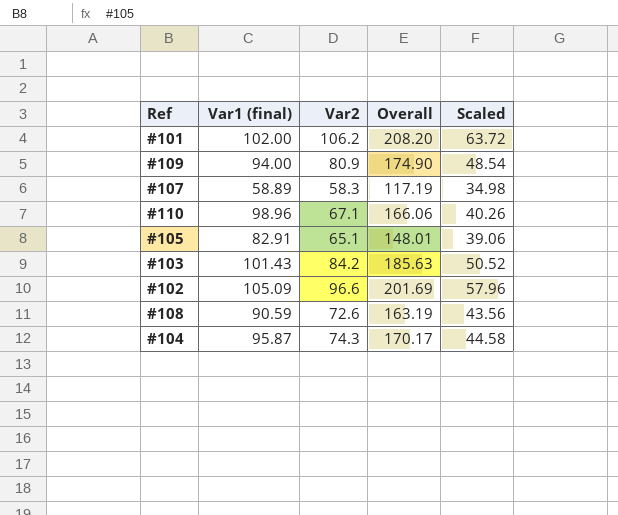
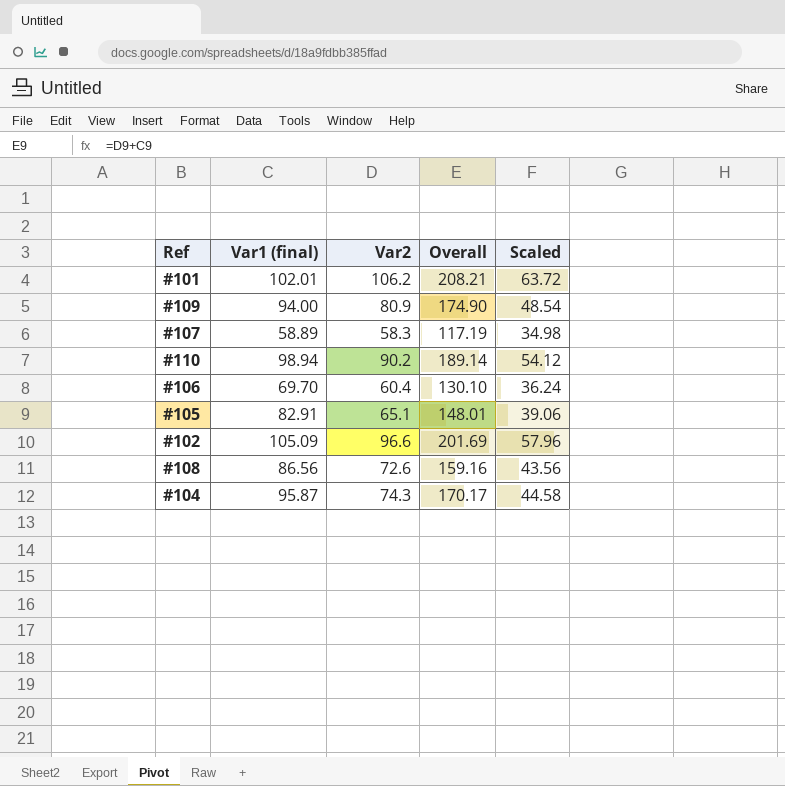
row #103: 101.43 | 84.2 | 185.63 | 50.52 -> none
#101 | Var1 (final): 102.00 -> 102.01
#101 | Overall: 208.20 -> 208.21
#110 | Var1 (final): 98.96 -> 98.94
#110 | Var2: 67.1 -> 90.2
#110 | Overall: 166.06 -> 189.14
#110 | Scaled: 40.26 -> 54.12
row #106: none -> 69.70 | 60.4 | 130.10 | 36.24
#108 | Var1 (final): 90.59 -> 86.56
#108 | Overall: 163.19 -> 159.16

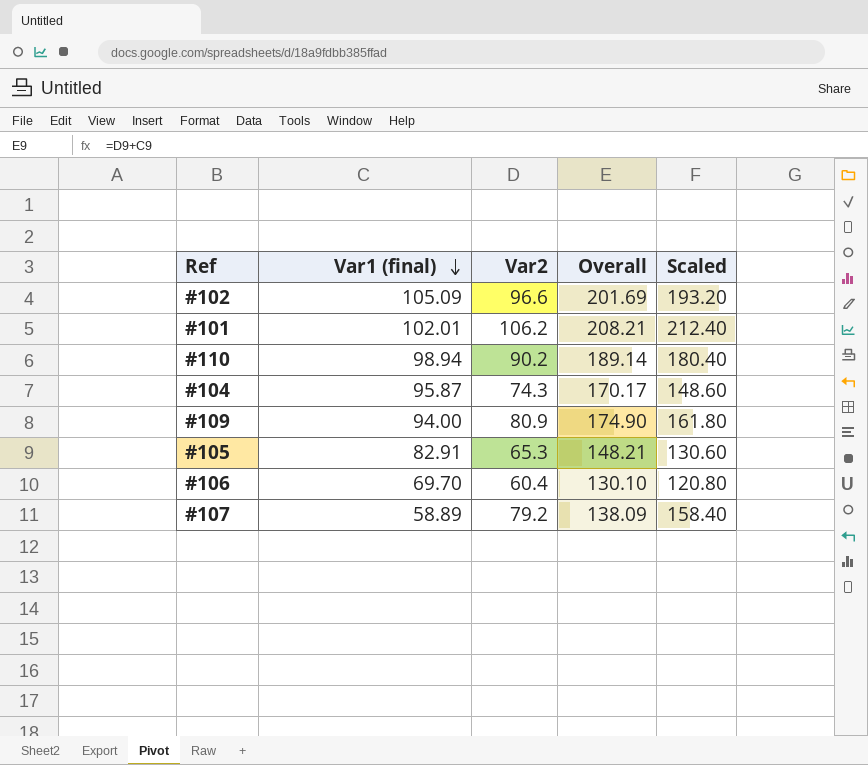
row order: none -> Var1 (final) descending
column Scaled | formula: [Var2] * 0.6 -> [Var2] * 2
row #108: 86.56 | 72.6 | 159.16 | 43.56 -> none
#105 | Var2: 65.1 -> 65.3
#105 | Overall: 148.01 -> 148.21
#107 | Var2: 58.3 -> 79.2
#107 | Overall: 117.19 -> 138.09

